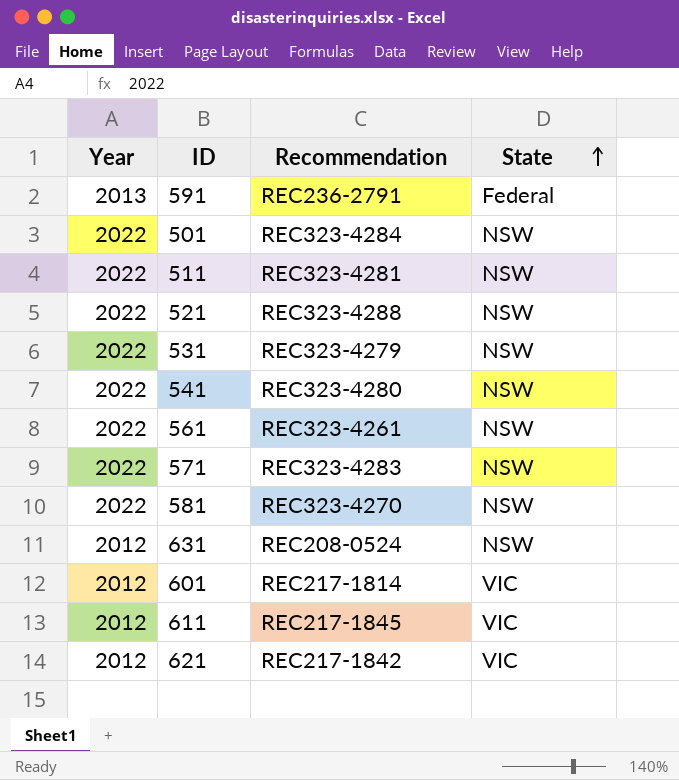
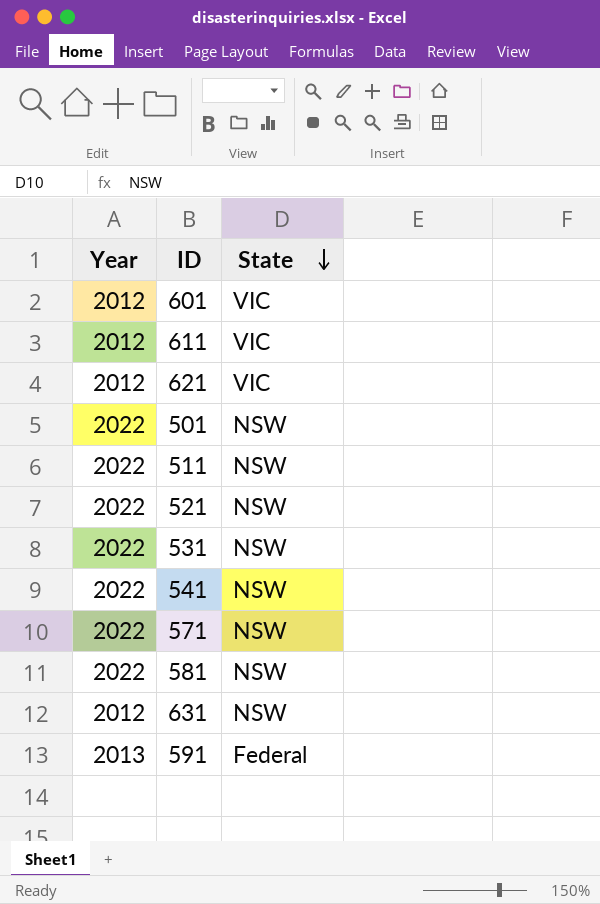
row order: State ascending -> State descending
column Recommendation | position: 3 -> none
row 561: 2022 | REC323-4261 | NSW -> none

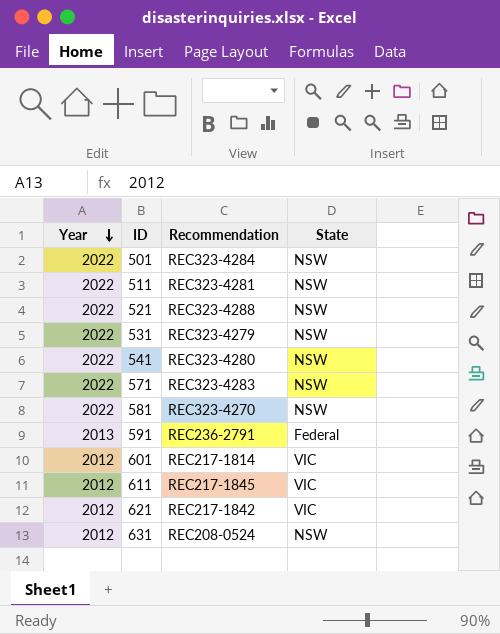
row order: State descending -> Year descending
column Recommendation | position: none -> 3

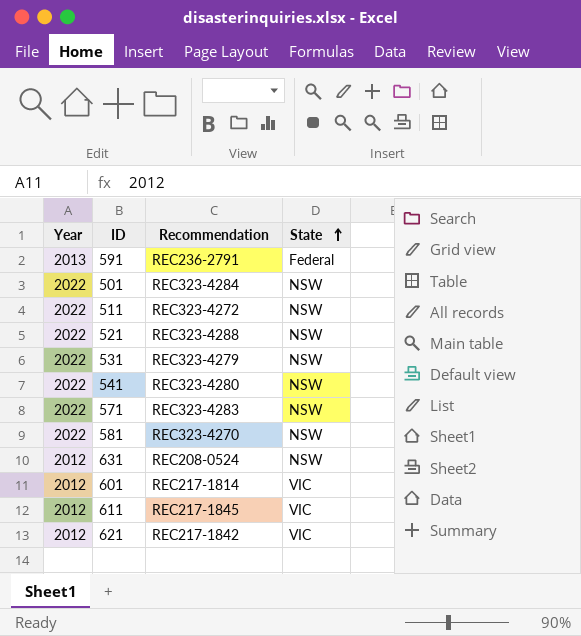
row order: Year descending -> State ascending
511 | Recommendation: REC323-4281 -> REC323-4272

